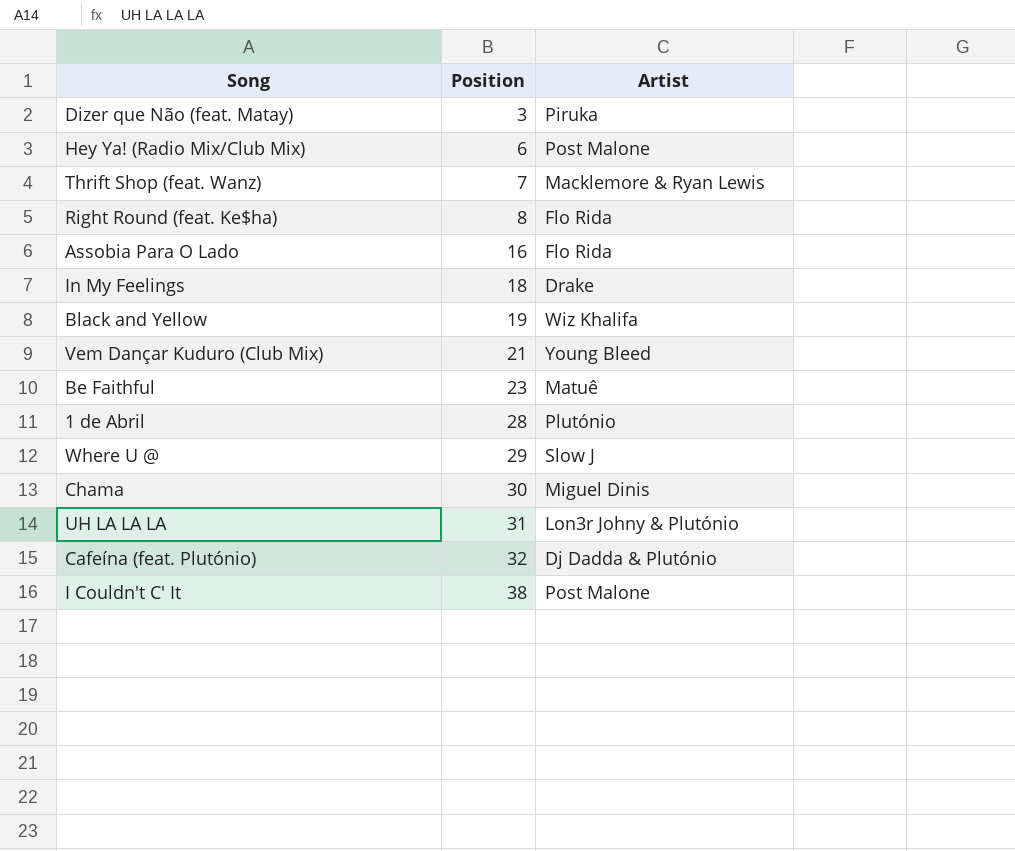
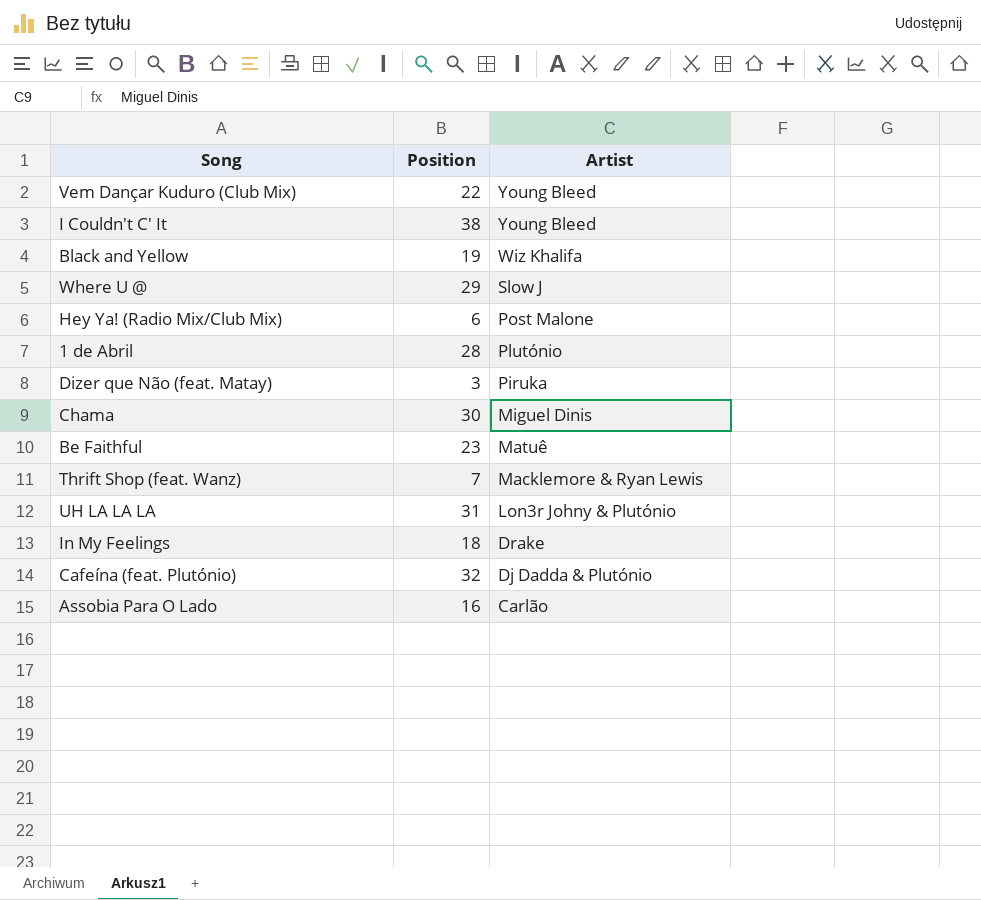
row order: Position ascending -> Artist descending
row Right Round (feat. Ke$ha): 8 | Flo Rida -> none
Vem Dançar Kuduro (Club Mix) | Position: 21 -> 22
I Couldn't C' It | Artist: Post Malone -> Young Bleed
Assobia Para O Lado | Artist: Flo Rida -> Carlão

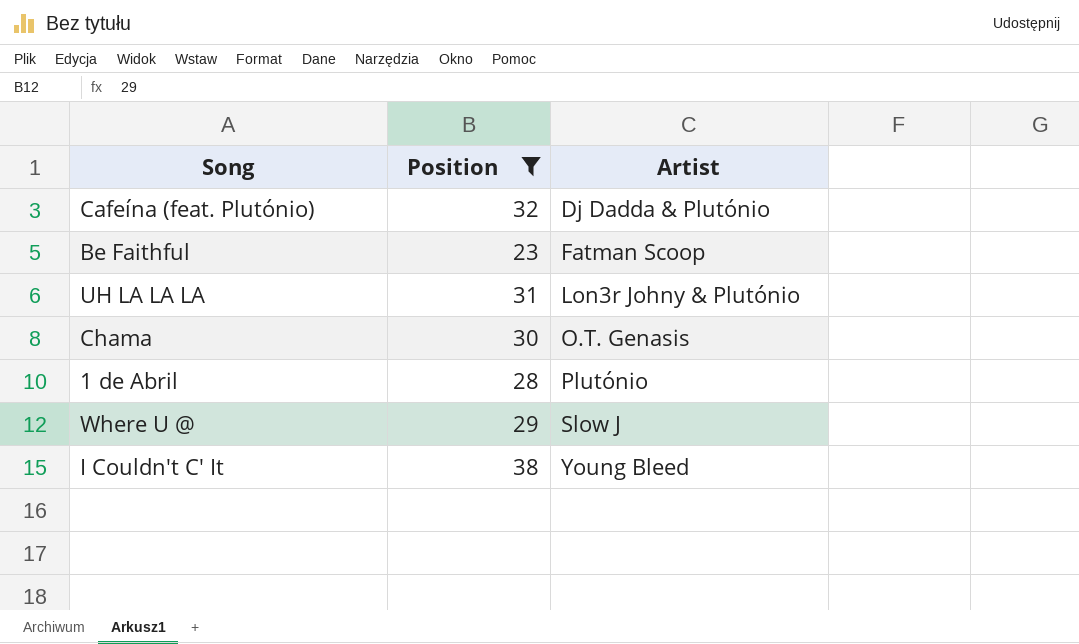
filter: none -> Position >= 23
row order: Artist descending -> Artist ascending
Be Faithful | Artist: Matuê -> Fatman Scoop
Chama | Artist: Miguel Dinis -> O.T. Genasis

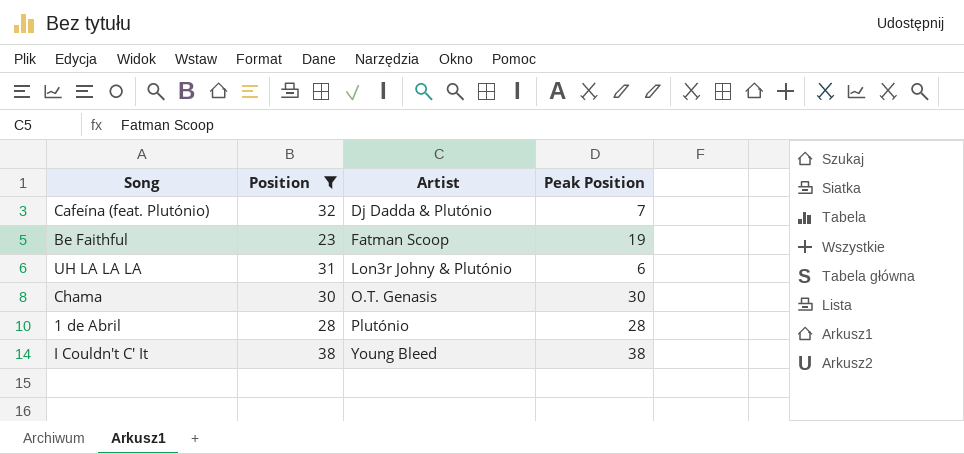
column Peak Position | position: none -> 4
row Where U @: 29 | Slow J -> none

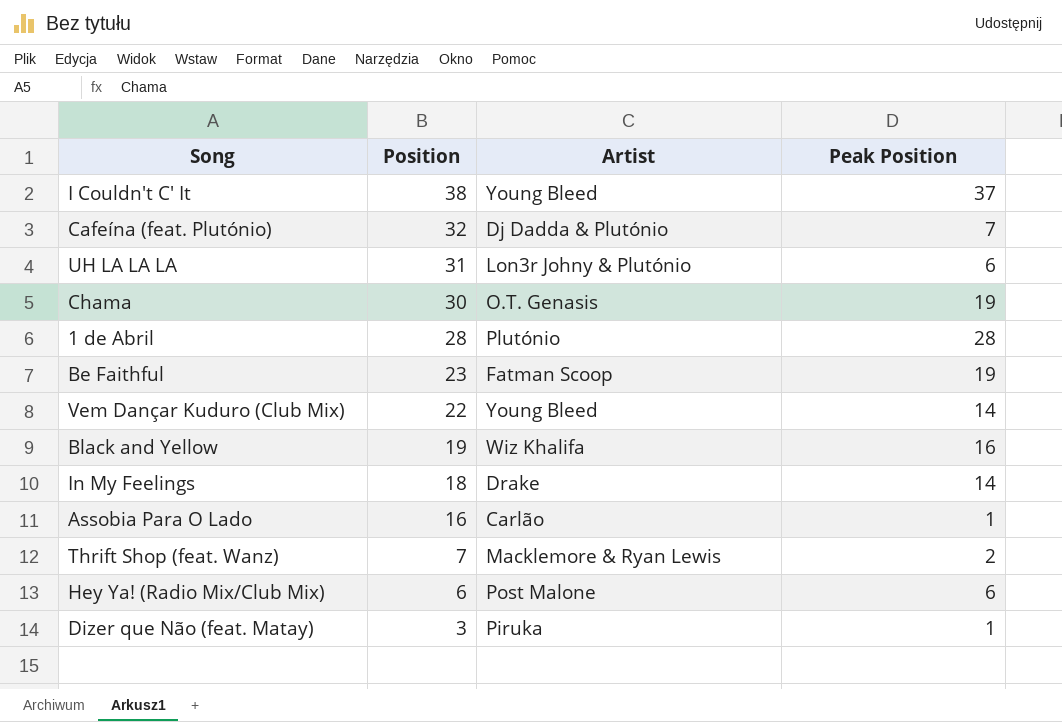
filter: Position >= 23 -> none
row order: Artist ascending -> Position descending
I Couldn't C' It | Peak Position: 38 -> 37
Chama | Peak Position: 30 -> 19

